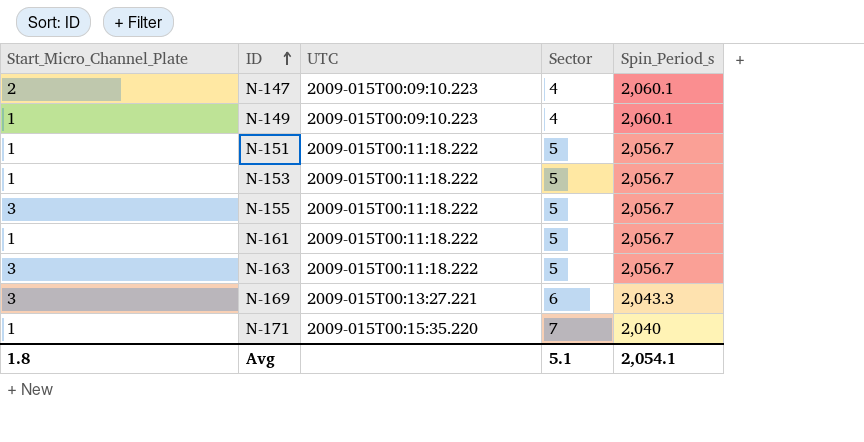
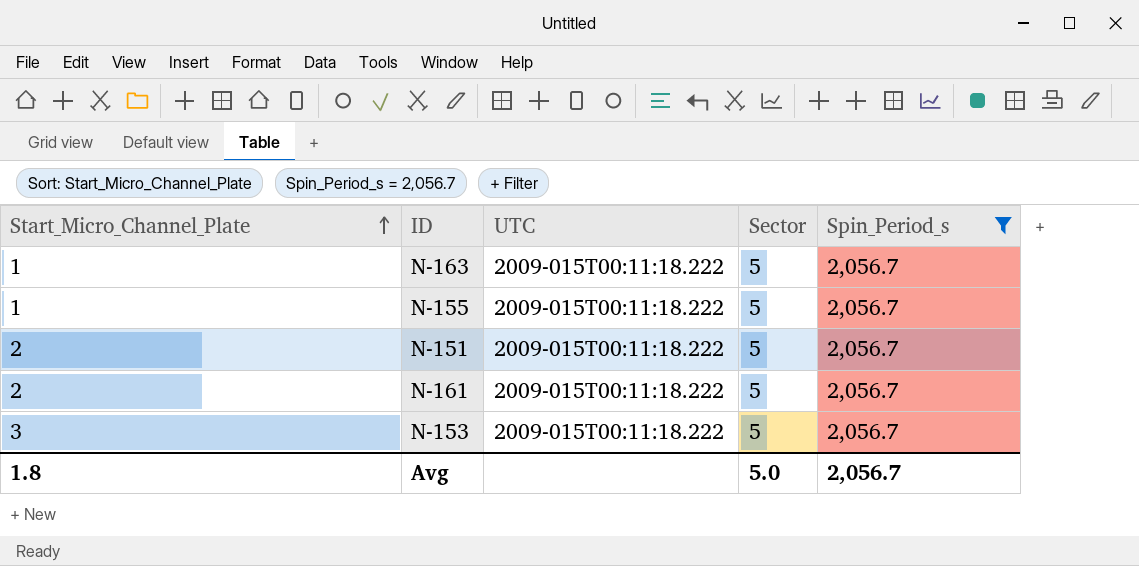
filter: none -> Spin_Period_s = 2,056.7
row order: ID ascending -> Start_Micro_Channel_Plate ascending
N-163 | Start_Micro_Channel_Plate: 3 -> 1
N-155 | Start_Micro_Channel_Plate: 3 -> 1
N-151 | Start_Micro_Channel_Plate: 1 -> 2
N-161 | Start_Micro_Channel_Plate: 1 -> 2
N-153 | Start_Micro_Channel_Plate: 1 -> 3
Avg | Sector: 5.1 -> 5.0
Avg | Spin_Period_s: 2,054.1 -> 2,056.7

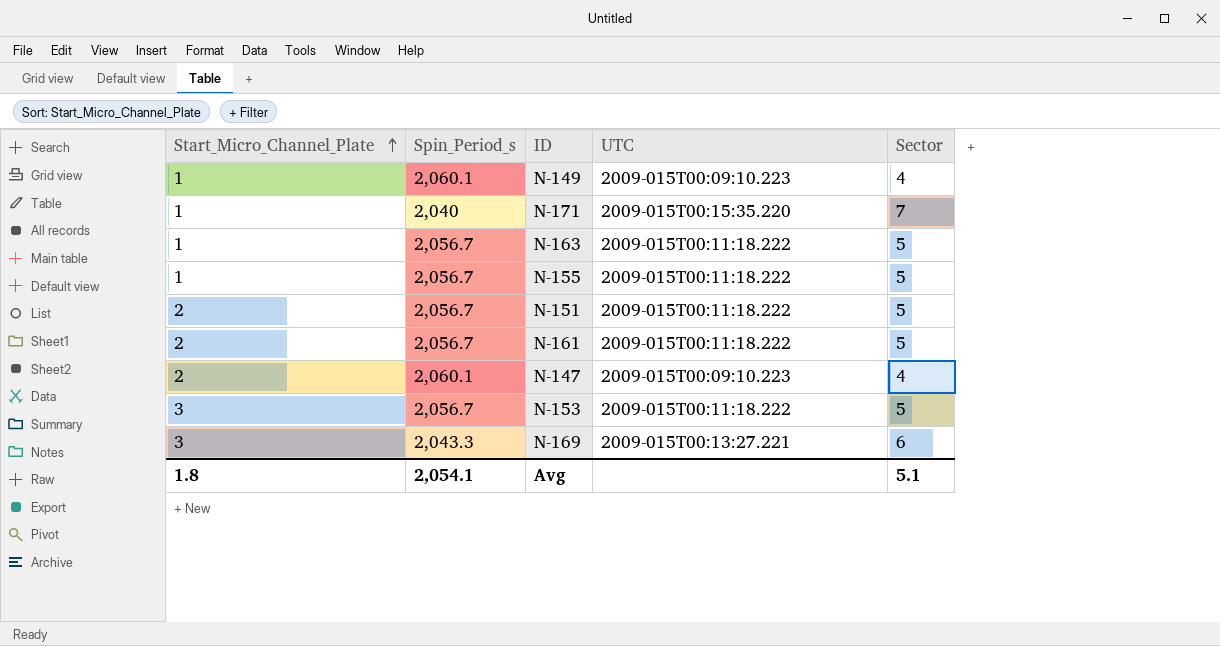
filter: Spin_Period_s = 2,056.7 -> none
column Spin_Period_s | position: 5 -> 2
Avg | Spin_Period_s: 2,056.7 -> 2,054.1
Avg | Sector: 5.0 -> 5.1

